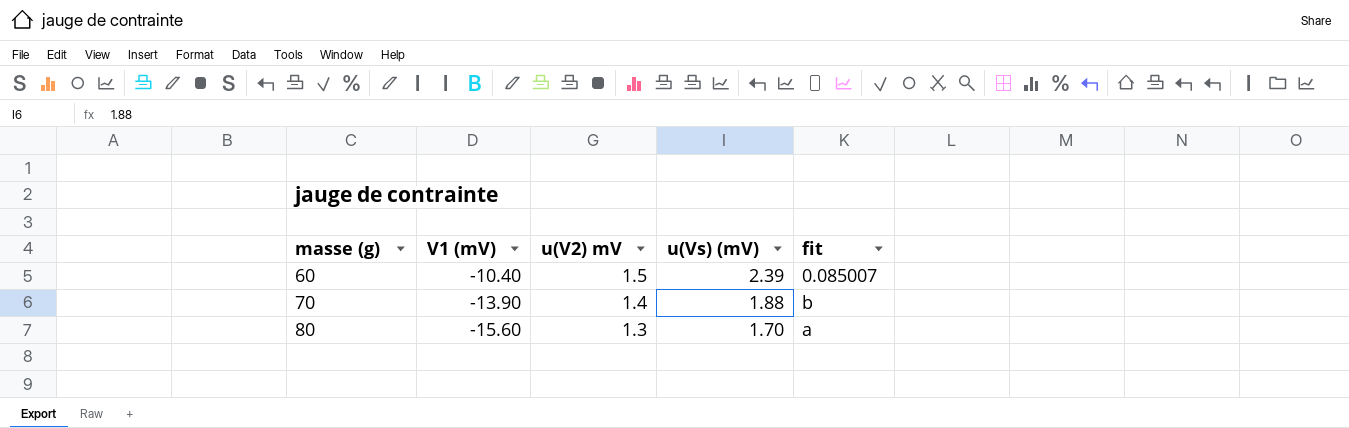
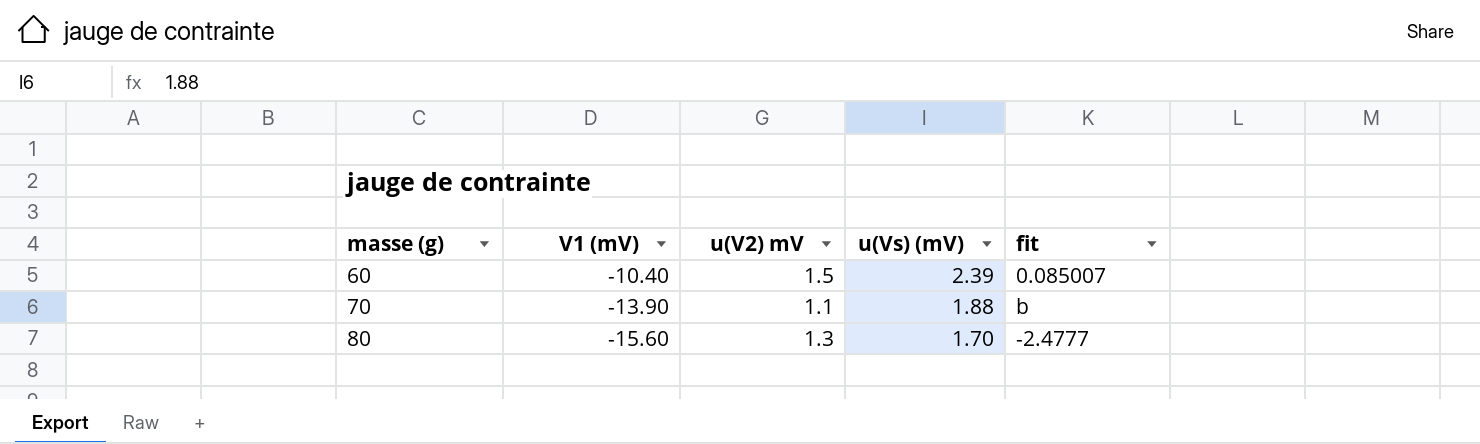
70 | u(V2) mV: 1.4 -> 1.1
80 | fit: a -> -2.4777

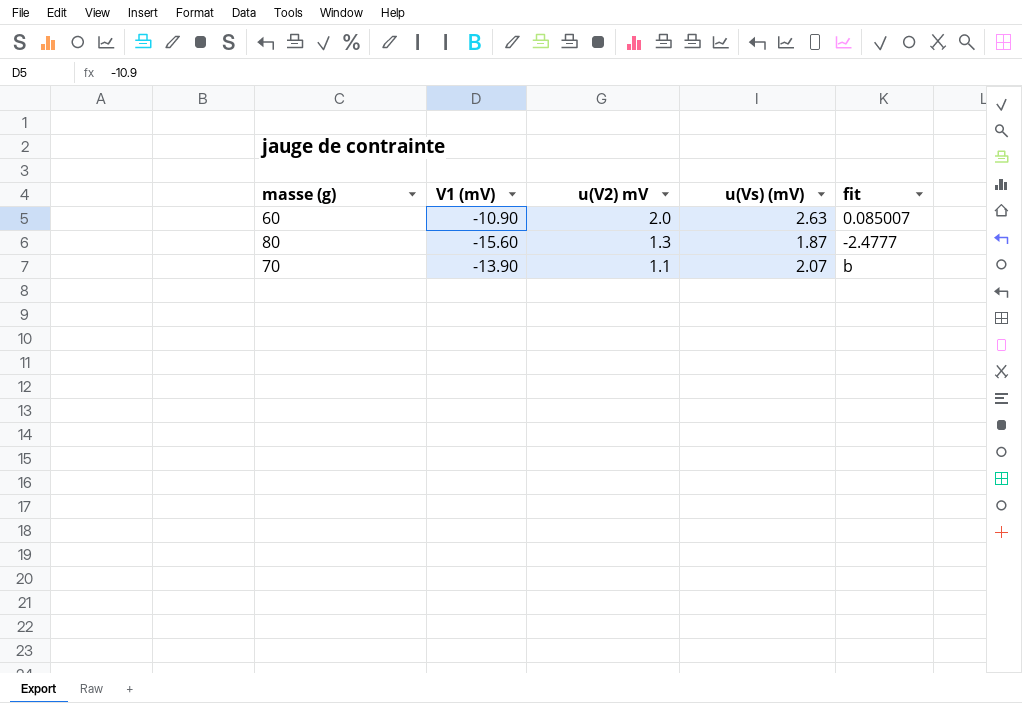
row order: masse (g) ascending -> u(V2) mV descending
60 | V1 (mV): -10.40 -> -10.90
60 | u(V2) mV: 1.5 -> 2.0
60 | u(Vs) (mV): 2.39 -> 2.63
80 | u(Vs) (mV): 1.70 -> 1.87
70 | u(Vs) (mV): 1.88 -> 2.07

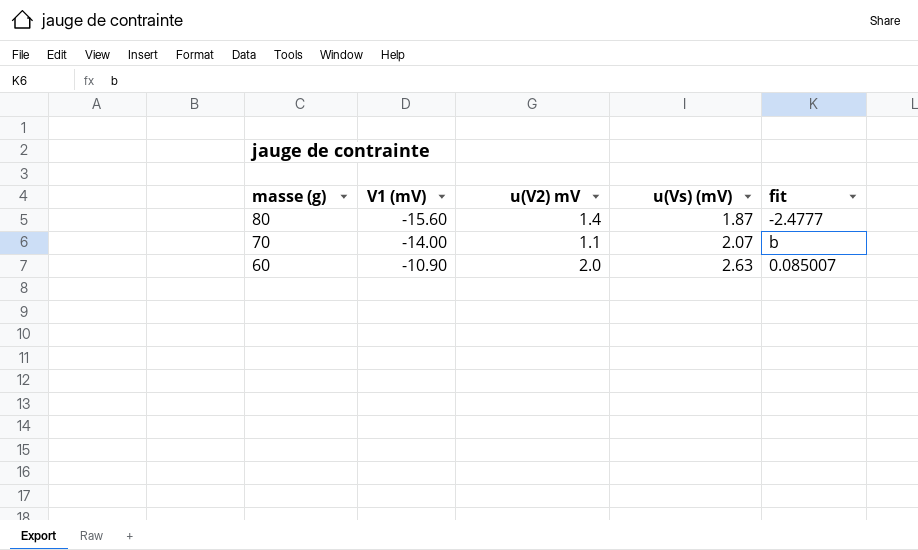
row order: u(V2) mV descending -> masse (g) descending
80 | u(V2) mV: 1.3 -> 1.4
70 | V1 (mV): -13.90 -> -14.00

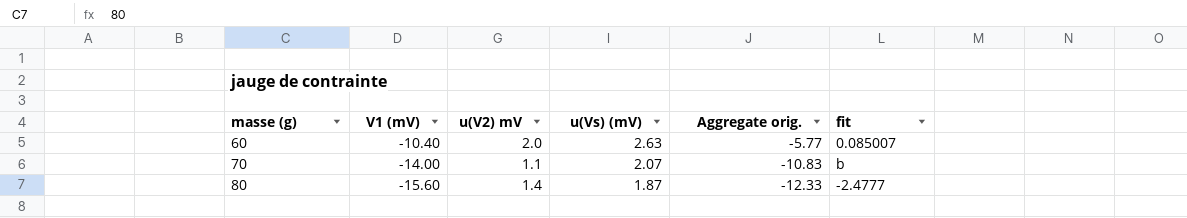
row order: masse (g) descending -> masse (g) ascending
column Aggregate orig. | formula: none -> [V1 (mV)] + [u(V2) mV] + [u(Vs) (mV)]
60 | V1 (mV): -10.90 -> -10.40

